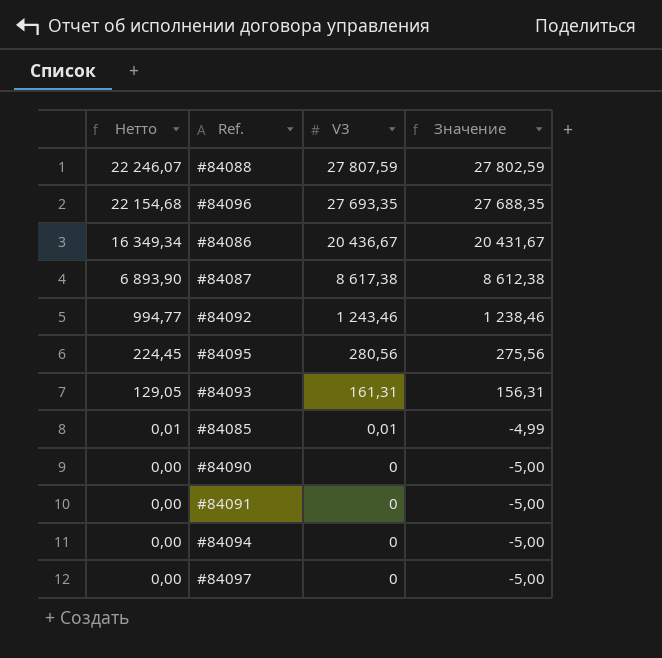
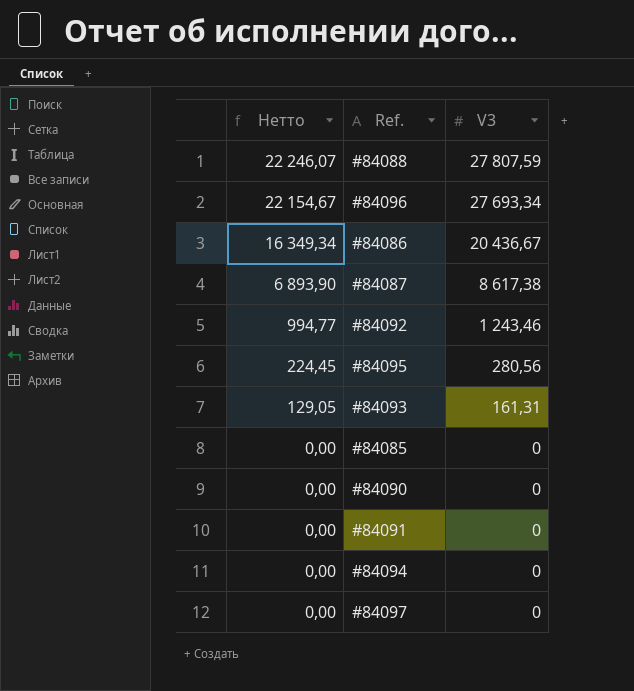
column Значение | formula: [V3] - 5 -> none
#84096 | Нетто: 22 154,68 -> 22 154,67
#84096 | V3: 27 693,35 -> 27 693,34
#84085 | Нетто: 0,01 -> 0,00
#84085 | V3: 0,01 -> 0

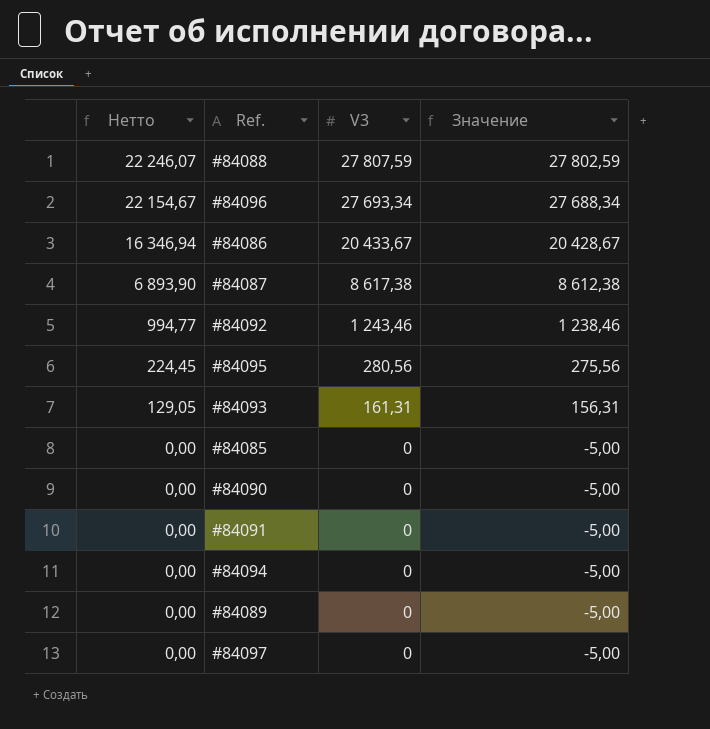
column Значение | formula: none -> [V3] - 5
#84086 | Нетто: 16 349,34 -> 16 346,94
#84086 | V3: 20 436,67 -> 20 433,67
row #84089: none -> 0,00 | 0 | -5,00

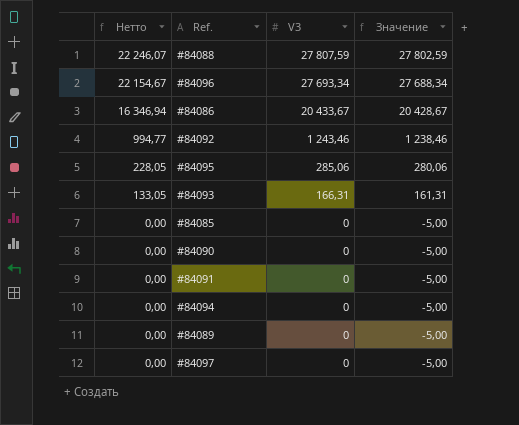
row #84087: 6 893,90 | 8 617,38 | 8 612,38 -> none
#84095 | Нетто: 224,45 -> 228,05
#84095 | V3: 280,56 -> 285,06
#84095 | Значение: 275,56 -> 280,06
#84093 | Нетто: 129,05 -> 133,05
#84093 | V3: 161,31 -> 166,31
#84093 | Значение: 156,31 -> 161,31

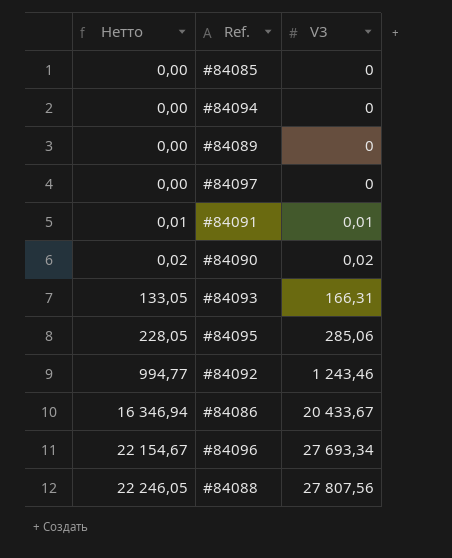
row order: Нетто descending -> Нетто ascending
column Значение | formula: [V3] - 5 -> none
#84091 | Нетто: 0,00 -> 0,01
#84091 | V3: 0 -> 0,01
#84090 | Нетто: 0,00 -> 0,02
#84090 | V3: 0 -> 0,02
#84088 | Нетто: 22 246,07 -> 22 246,05
#84088 | V3: 27 807,59 -> 27 807,56

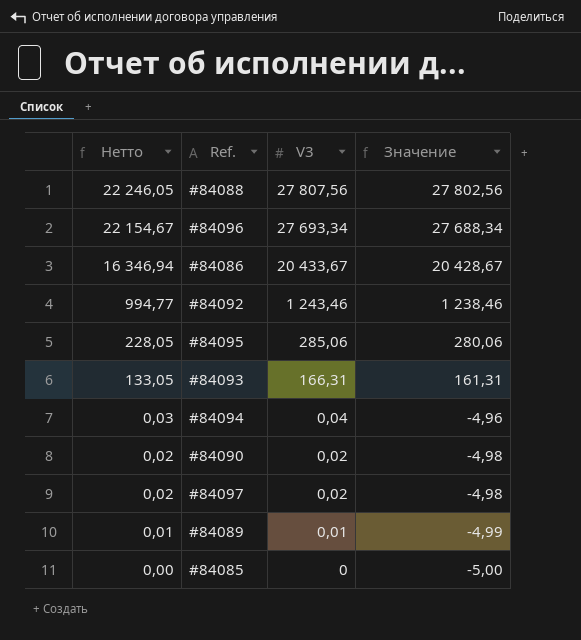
row order: Нетто ascending -> Нетто descending
column Значение | formula: none -> [V3] - 5
row #84091: 0,01 | 0,01 -> none
#84094 | Нетто: 0,00 -> 0,03
#84094 | V3: 0 -> 0,04
#84097 | Нетто: 0,00 -> 0,02
#84097 | V3: 0 -> 0,02
#84089 | Нетто: 0,00 -> 0,01
#84089 | V3: 0 -> 0,01

